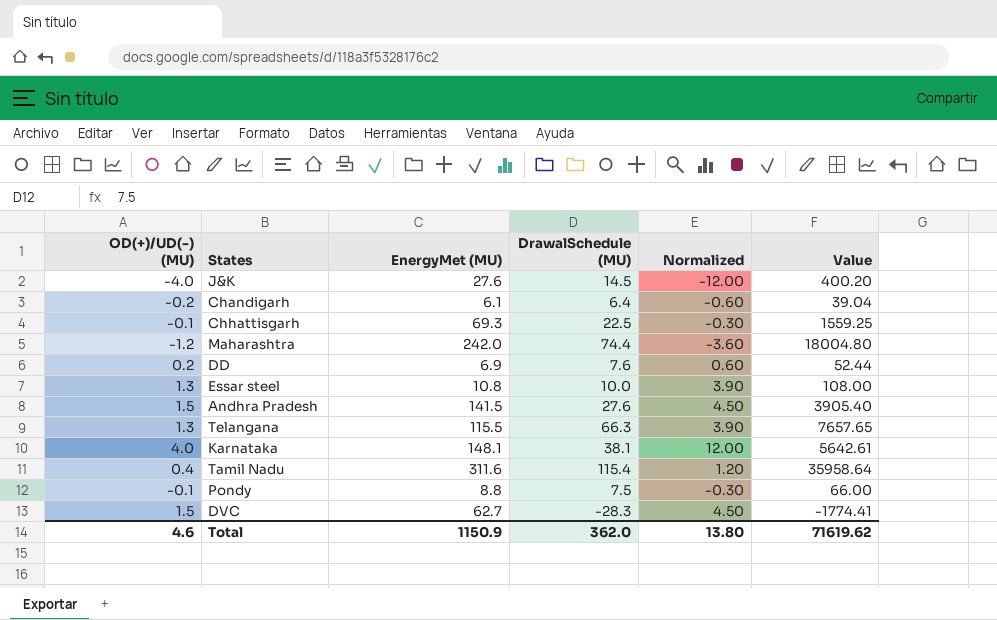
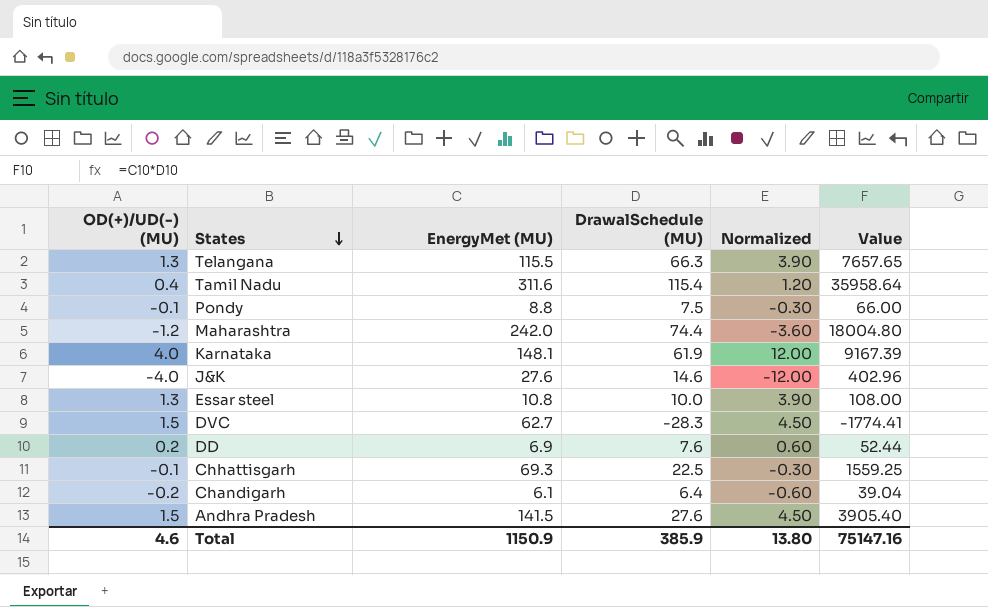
row order: none -> States descending
Karnataka | DrawalSchedule (MU): 38.1 -> 61.9
Karnataka | Value: 5642.61 -> 9167.39
J&K | DrawalSchedule (MU): 14.5 -> 14.6
J&K | Value: 400.20 -> 402.96
Total | DrawalSchedule (MU): 362.0 -> 385.9
Total | Value: 71619.62 -> 75147.16

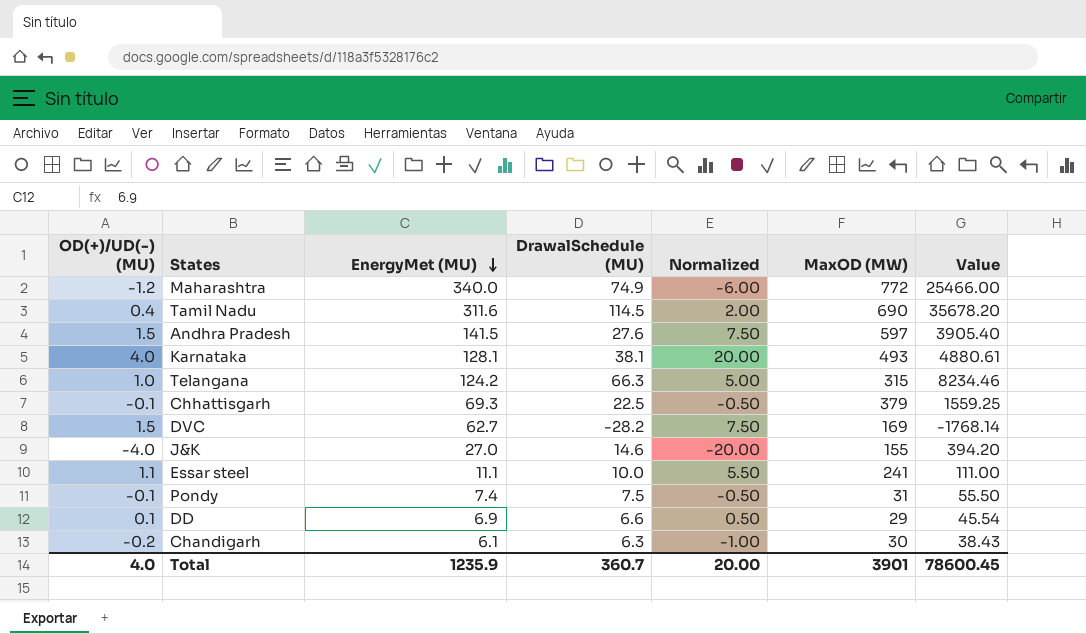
row order: States descending -> EnergyMet (MU) descending
column Normalized | formula: [OD(+)/UD(-) (MU)] * 3 -> [OD(+)/UD(-) (MU)] * 5
column MaxOD (MW) | position: none -> 6
Maharashtra | EnergyMet (MU): 242.0 -> 340.0
Maharashtra | DrawalSchedule (MU): 74.4 -> 74.9
Maharashtra | Value: 18004.80 -> 25466.00
Tamil Nadu | DrawalSchedule (MU): 115.4 -> 114.5
Tamil Nadu | Value: 35958.64 -> 35678.20
Karnataka | EnergyMet (MU): 148.1 -> 128.1
Karnataka | DrawalSchedule (MU): 61.9 -> 38.1
Karnataka | Value: 9167.39 -> 4880.61
Telangana | OD(+)/UD(-) (MU): 1.3 -> 1.0
Telangana | EnergyMet (MU): 115.5 -> 124.2
Telangana | Value: 7657.65 -> 8234.46
DVC | DrawalSchedule (MU): -28.3 -> -28.2
DVC | Value: -1774.41 -> -1768.14
J&K | EnergyMet (MU): 27.6 -> 27.0
J&K | Value: 402.96 -> 394.20
Essar steel | OD(+)/UD(-) (MU): 1.3 -> 1.1
Essar steel | EnergyMet (MU): 10.8 -> 11.1
Essar steel | Value: 108.00 -> 111.00
Pondy | EnergyMet (MU): 8.8 -> 7.4
Pondy | Value: 66.00 -> 55.50
DD | OD(+)/UD(-) (MU): 0.2 -> 0.1
DD | DrawalSchedule (MU): 7.6 -> 6.6
DD | Value: 52.44 -> 45.54
Chandigarh | DrawalSchedule (MU): 6.4 -> 6.3
Chandigarh | Value: 39.04 -> 38.43
Total | OD(+)/UD(-) (MU): 4.6 -> 4.0
Total | EnergyMet (MU): 1150.9 -> 1235.9
Total | DrawalSchedule (MU): 385.9 -> 360.7
Total | Normalized: 13.80 -> 20.00
Total | Value: 75147.16 -> 78600.45

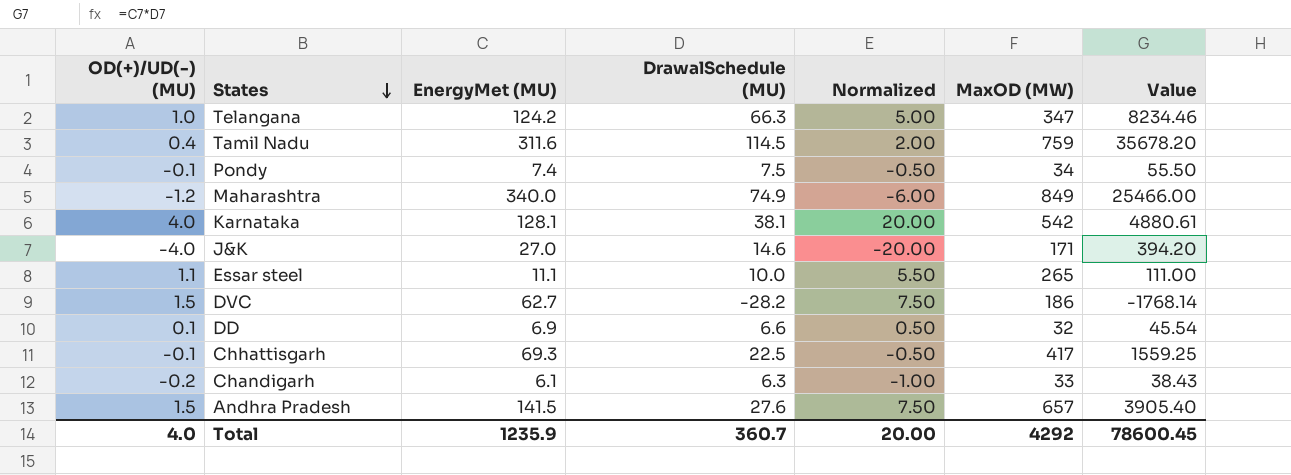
row order: EnergyMet (MU) descending -> States descending
Telangana | MaxOD (MW): 315 -> 347
Tamil Nadu | MaxOD (MW): 690 -> 759
Pondy | MaxOD (MW): 31 -> 34
Maharashtra | MaxOD (MW): 772 -> 849
Karnataka | MaxOD (MW): 493 -> 542
J&K | MaxOD (MW): 155 -> 171
Essar steel | MaxOD (MW): 241 -> 265
DVC | MaxOD (MW): 169 -> 186
DD | MaxOD (MW): 29 -> 32
Chhattisgarh | MaxOD (MW): 379 -> 417
Chandigarh | MaxOD (MW): 30 -> 33
Andhra Pradesh | MaxOD (MW): 597 -> 657
Total | MaxOD (MW): 3901 -> 4292

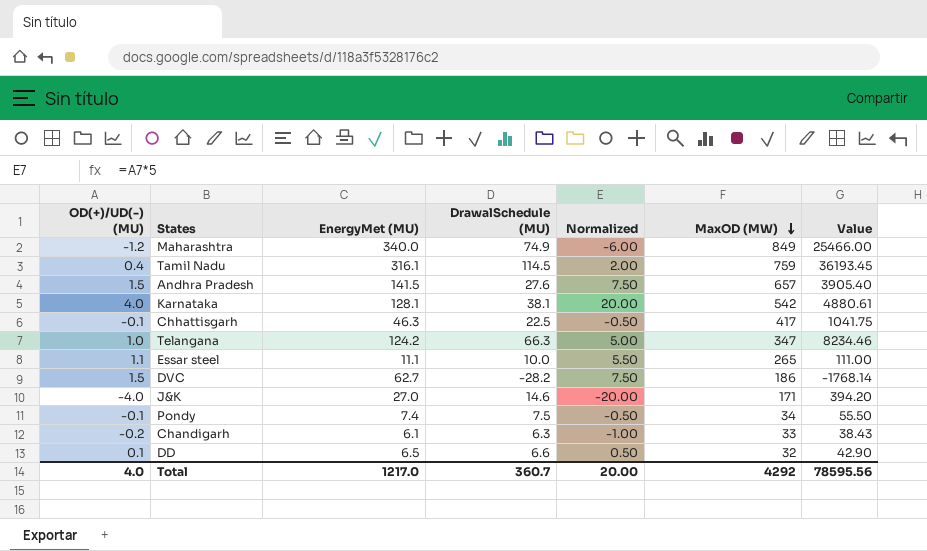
row order: States descending -> MaxOD (MW) descending
Tamil Nadu | EnergyMet (MU): 311.6 -> 316.1
Tamil Nadu | Value: 35678.20 -> 36193.45
Chhattisgarh | EnergyMet (MU): 69.3 -> 46.3
Chhattisgarh | Value: 1559.25 -> 1041.75
DD | EnergyMet (MU): 6.9 -> 6.5
DD | Value: 45.54 -> 42.90
Total | EnergyMet (MU): 1235.9 -> 1217.0
Total | Value: 78600.45 -> 78595.56

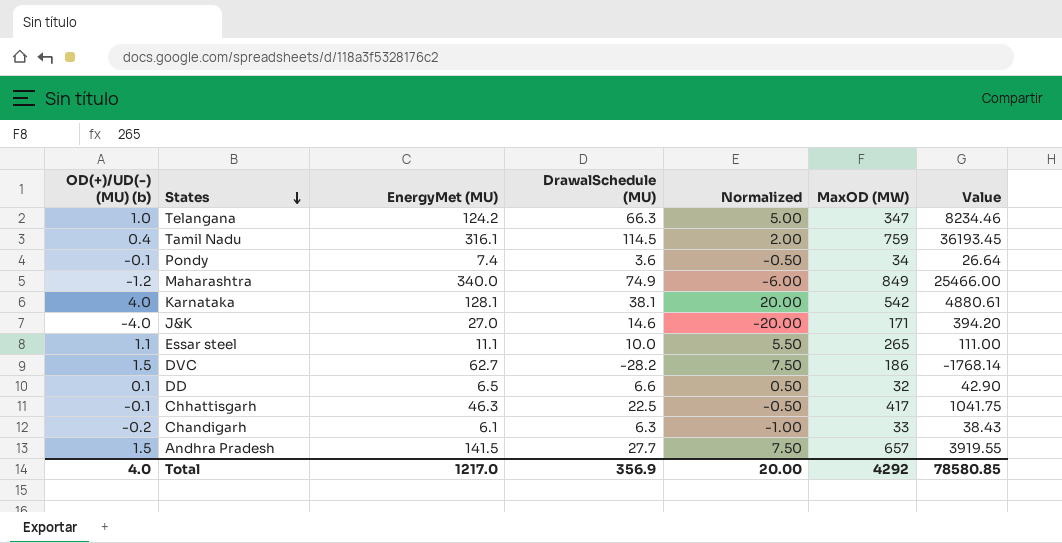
row order: MaxOD (MW) descending -> States descending
column name: OD(+)/UD(-) (MU) -> OD(+)/UD(-) (MU) (b)
Pondy | DrawalSchedule (MU): 7.5 -> 3.6
Pondy | Value: 55.50 -> 26.64
Andhra Pradesh | DrawalSchedule (MU): 27.6 -> 27.7
Andhra Pradesh | Value: 3905.40 -> 3919.55
Total | DrawalSchedule (MU): 360.7 -> 356.9
Total | Value: 78595.56 -> 78580.85

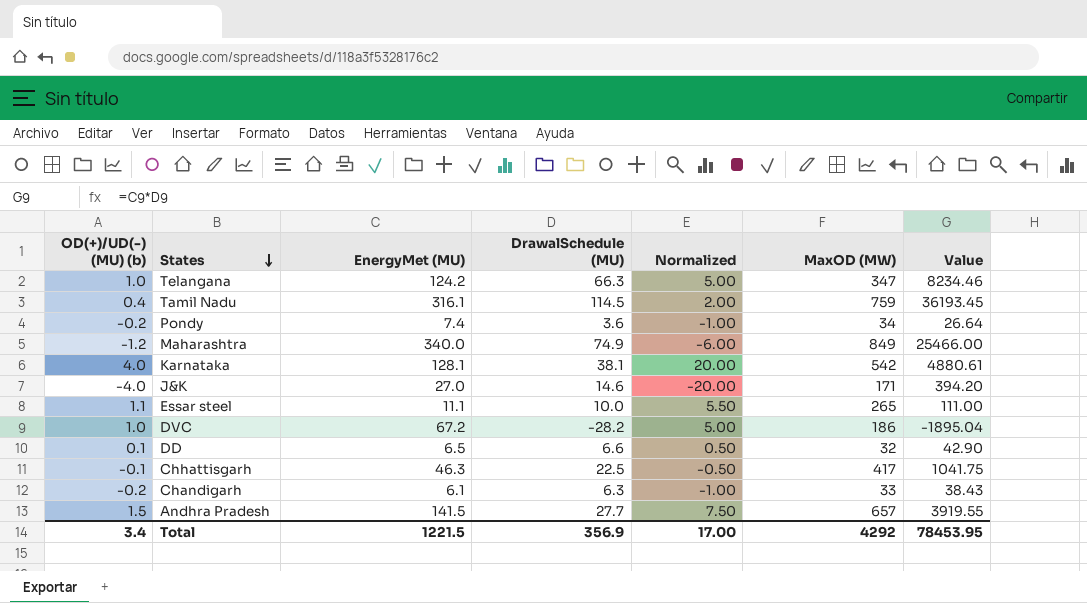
Pondy | OD(+)/UD(-) (MU) (b): -0.1 -> -0.2
Pondy | Normalized: -0.50 -> -1.00
DVC | OD(+)/UD(-) (MU) (b): 1.5 -> 1.0
DVC | EnergyMet (MU): 62.7 -> 67.2
DVC | Normalized: 7.50 -> 5.00
DVC | Value: -1768.14 -> -1895.04
Total | OD(+)/UD(-) (MU) (b): 4.0 -> 3.4
Total | EnergyMet (MU): 1217.0 -> 1221.5
Total | Normalized: 20.00 -> 17.00
Total | Value: 78580.85 -> 78453.95

